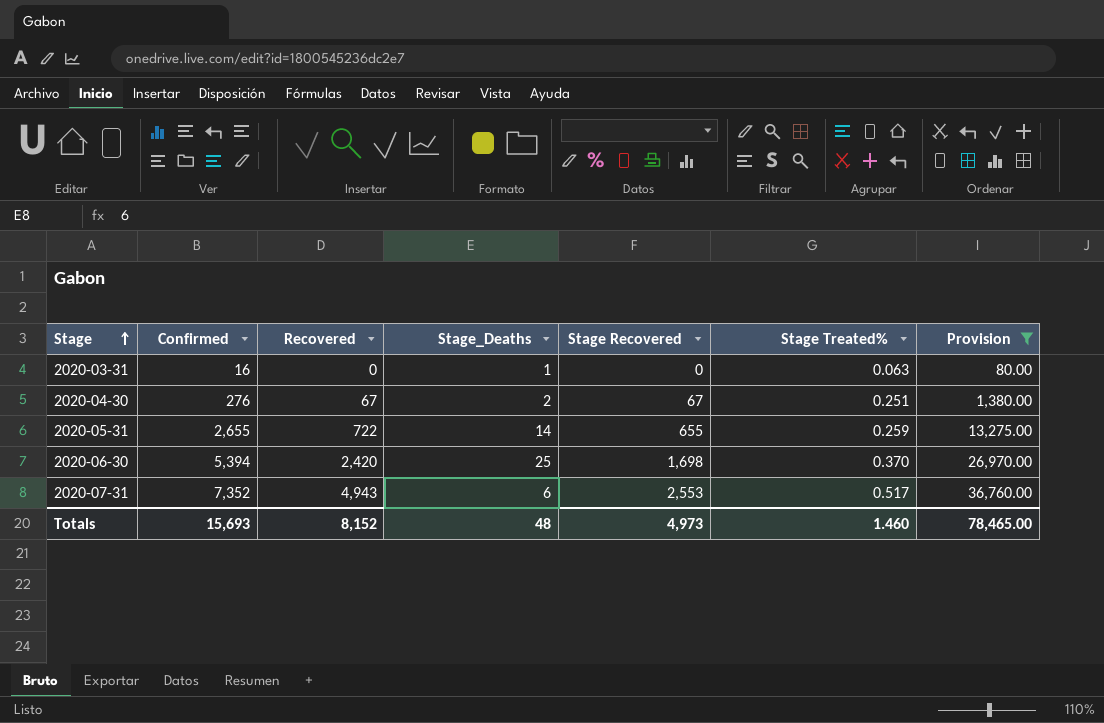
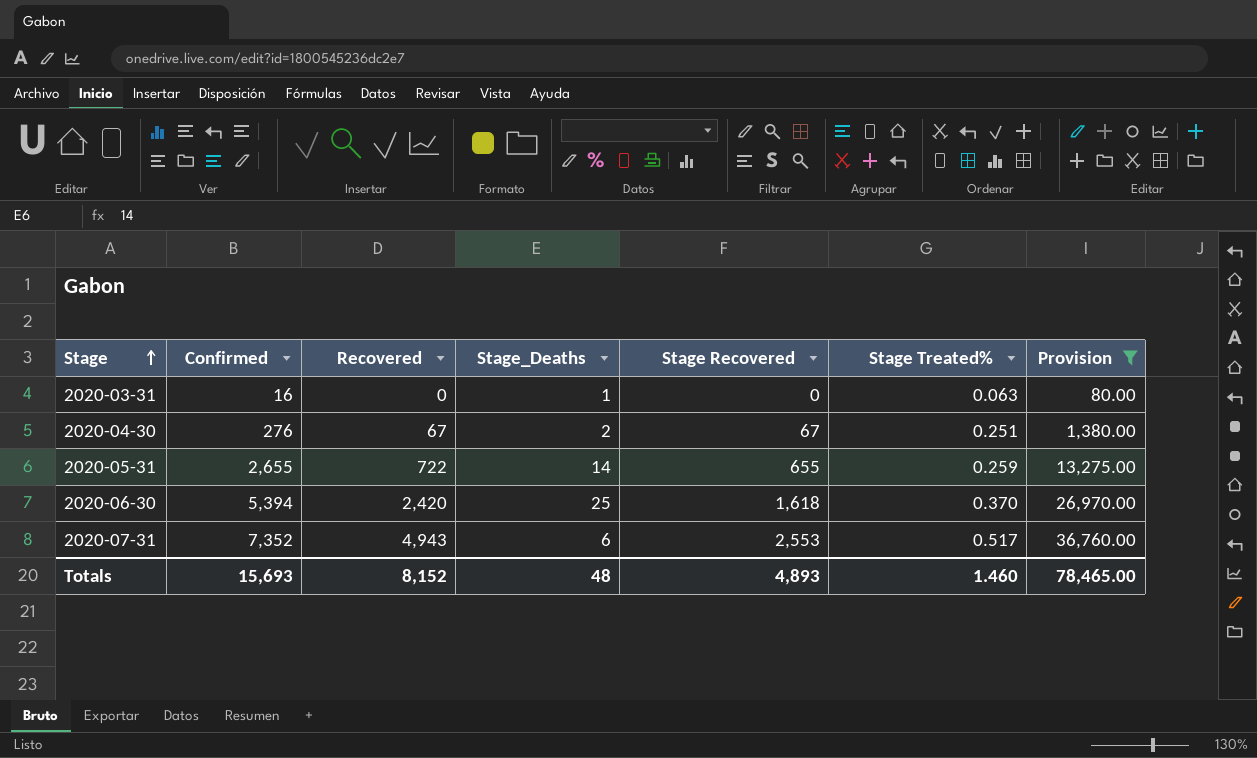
2020-06-30 | Stage Recovered: 1,698 -> 1,618
Totals | Stage Recovered: 4,973 -> 4,893

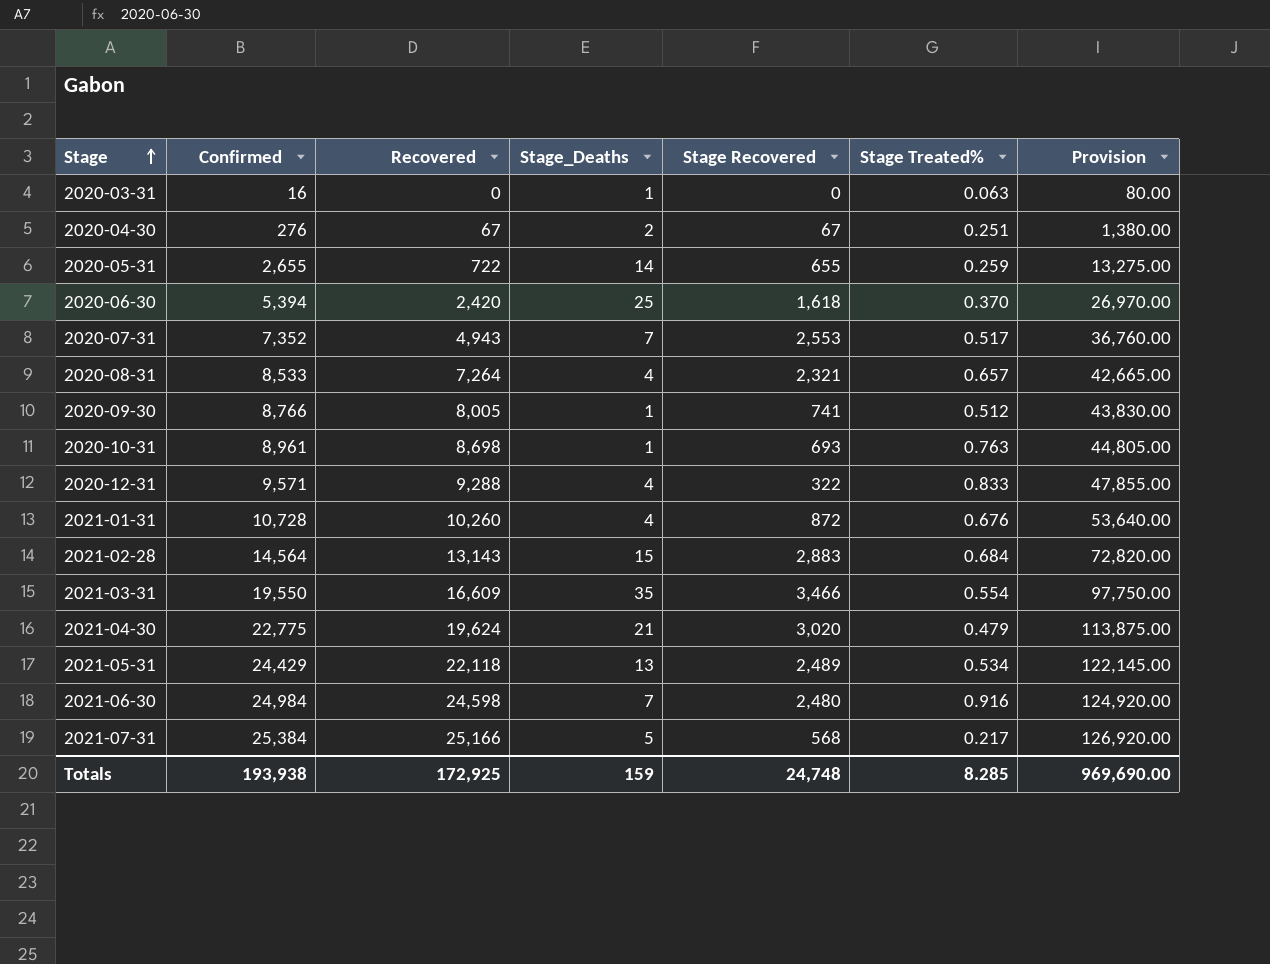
filter: Provision <= 36,760.00 -> none
2020-07-31 | Stage_Deaths: 6 -> 7
Totals | Confirmed: 15,693 -> 193,938
Totals | Recovered: 8,152 -> 172,925
Totals | Stage_Deaths: 48 -> 159
Totals | Stage Recovered: 4,893 -> 24,748
Totals | Stage Treated%: 1.460 -> 8.285
Totals | Provision: 78,465.00 -> 969,690.00

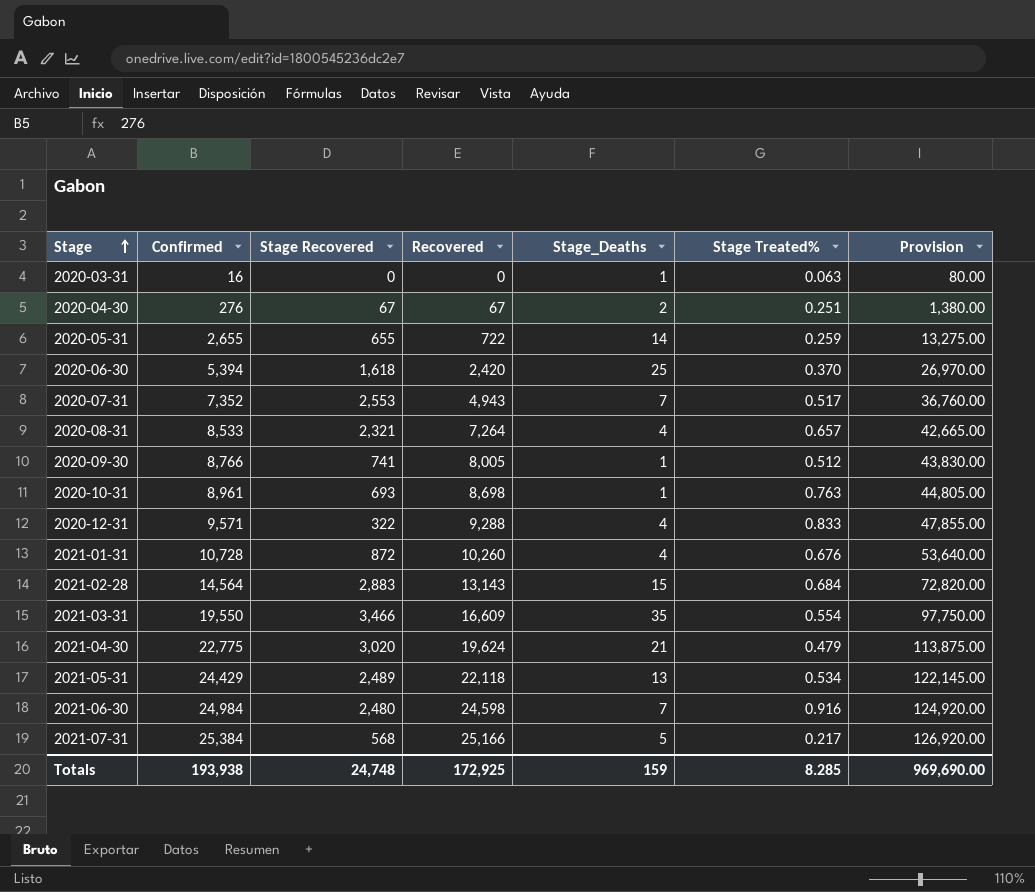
column Stage Recovered | position: 5 -> 3

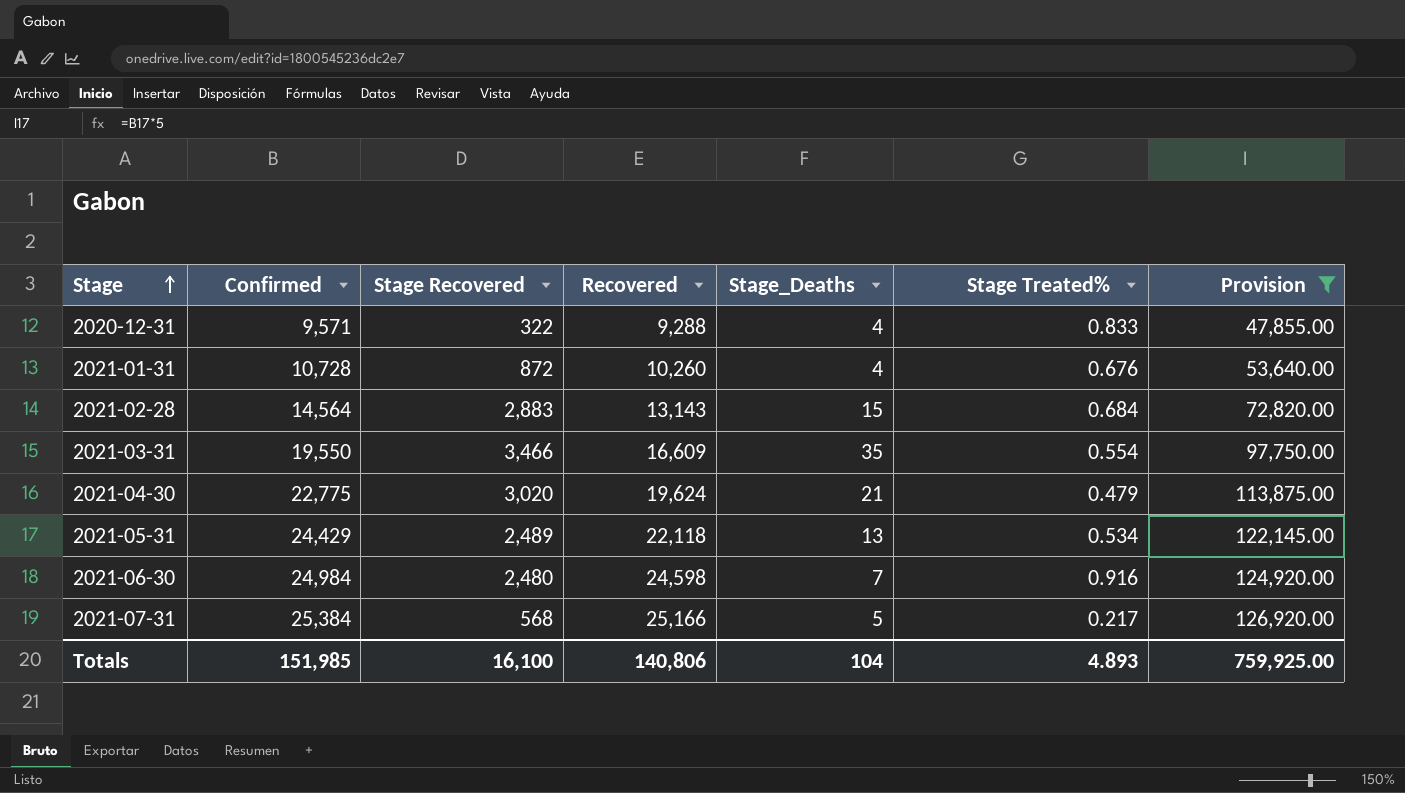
filter: none -> Provision >= 47,855.00
Totals | Confirmed: 193,938 -> 151,985
Totals | Stage Recovered: 24,748 -> 16,100
Totals | Recovered: 172,925 -> 140,806
Totals | Stage_Deaths: 159 -> 104
Totals | Stage Treated%: 8.285 -> 4.893
Totals | Provision: 969,690.00 -> 759,925.00

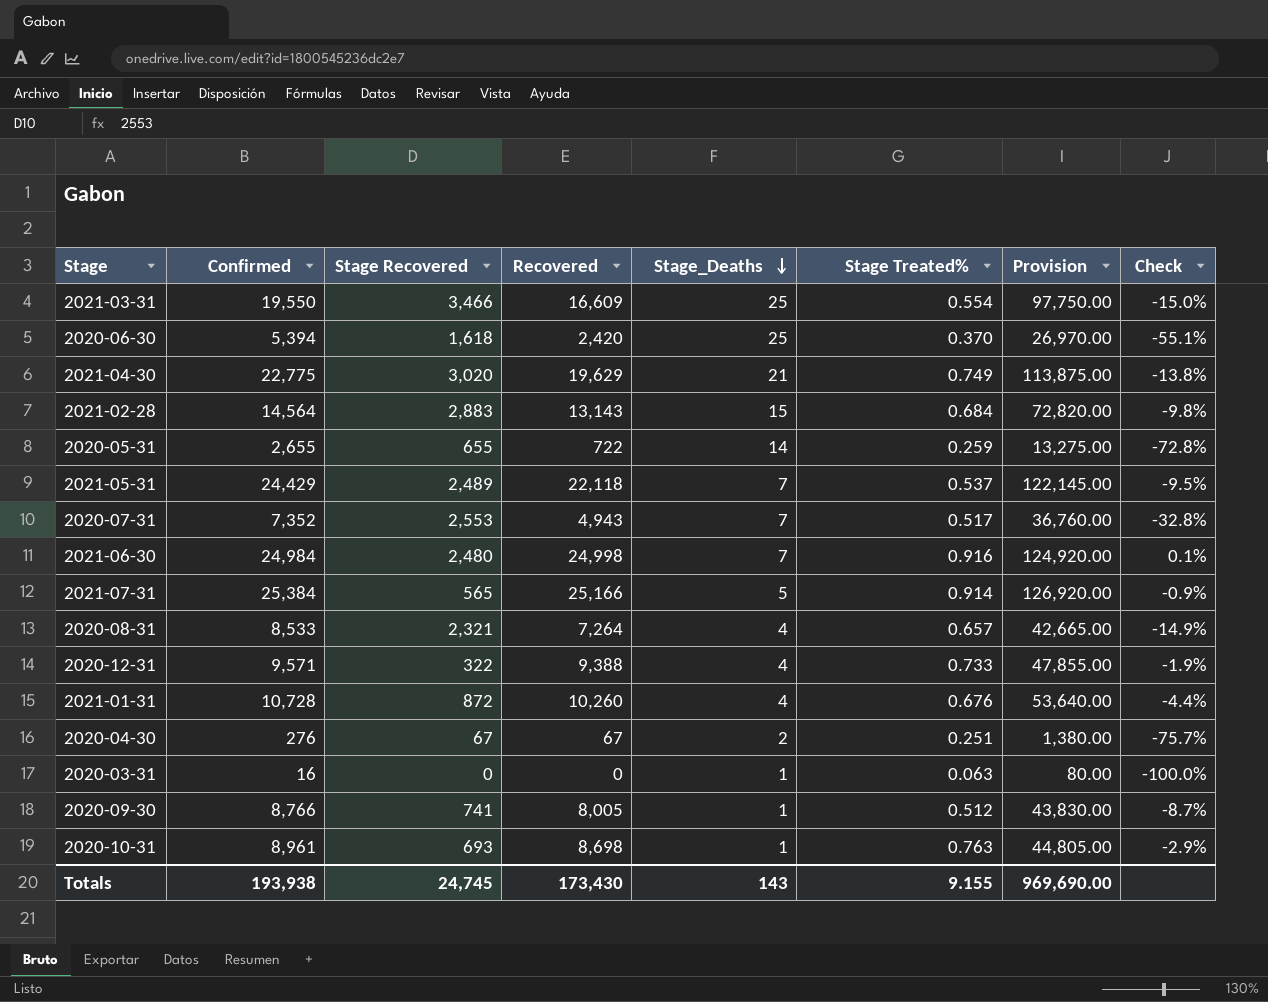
filter: Provision >= 47,855.00 -> none
row order: Stage ascending -> Stage_Deaths descending
column Check | formula: none -> ([Recovered] - [Confirmed]) / [Confirmed]
2021-03-31 | Stage_Deaths: 35 -> 25
2021-04-30 | Recovered: 19,624 -> 19,629
2021-04-30 | Stage Treated%: 0.479 -> 0.749
2021-05-31 | Stage_Deaths: 13 -> 7
2021-05-31 | Stage Treated%: 0.534 -> 0.537
2021-06-30 | Recovered: 24,598 -> 24,998
2021-07-31 | Stage Recovered: 568 -> 565
2021-07-31 | Stage Treated%: 0.217 -> 0.914
2020-12-31 | Recovered: 9,288 -> 9,388
2020-12-31 | Stage Treated%: 0.833 -> 0.733
Totals | Confirmed: 151,985 -> 193,938
Totals | Stage Recovered: 16,100 -> 24,745
Totals | Recovered: 140,806 -> 173,430
Totals | Stage_Deaths: 104 -> 143
Totals | Stage Treated%: 4.893 -> 9.155
Totals | Provision: 759,925.00 -> 969,690.00

